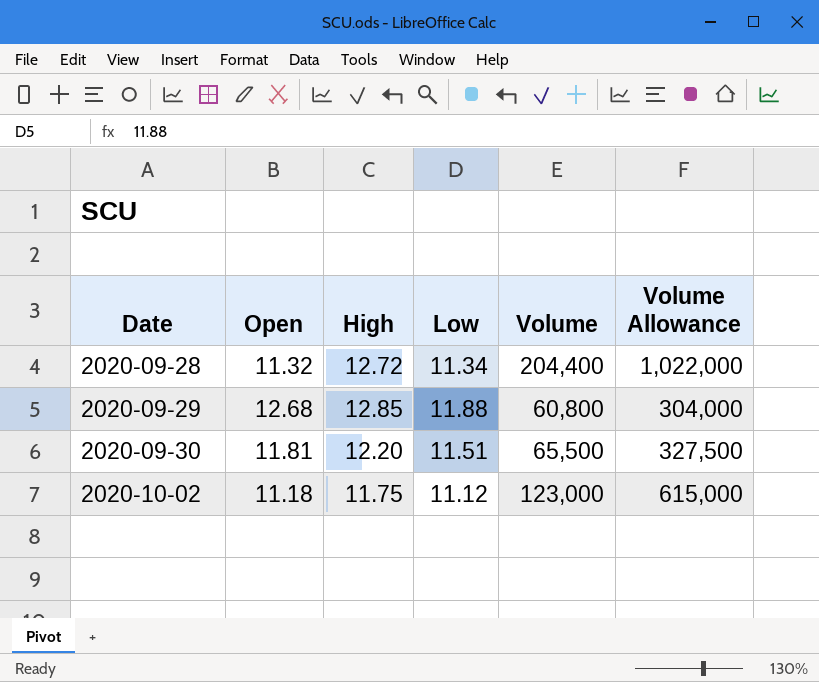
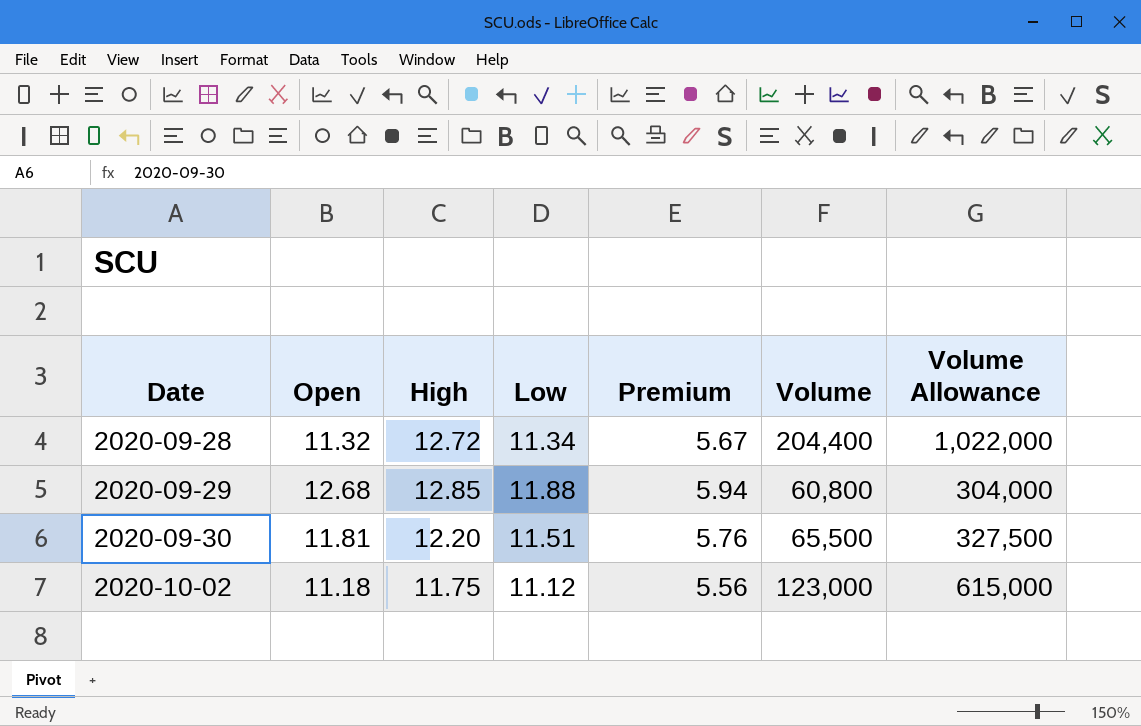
column Premium | formula: none -> [Low] * 0.5

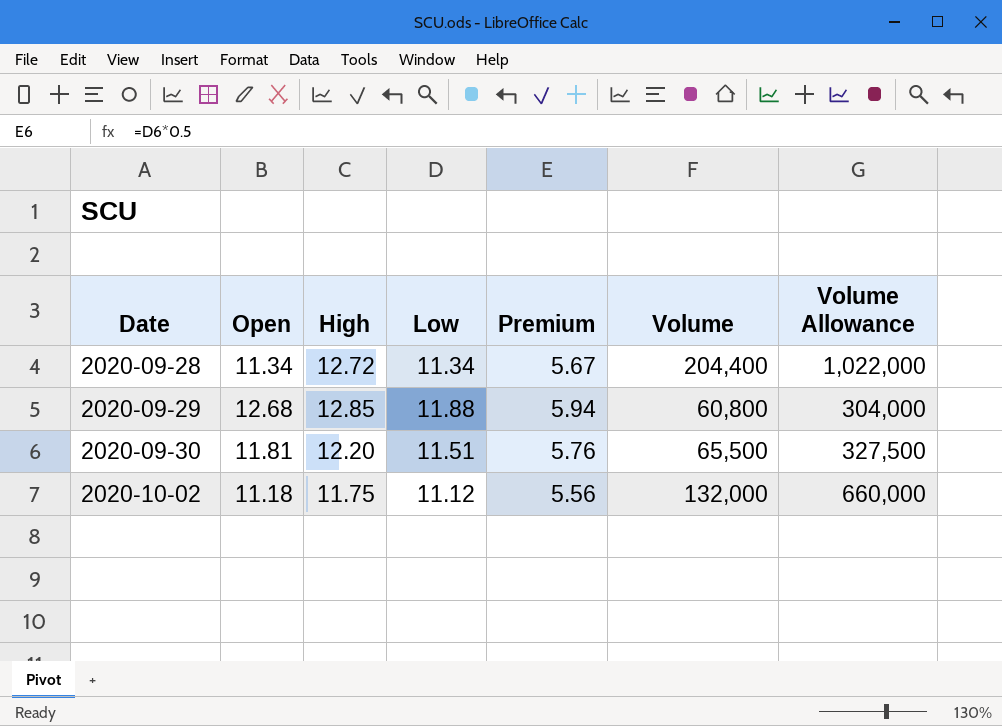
2020-09-28 | Open: 11.32 -> 11.34
2020-10-02 | Volume: 123,000 -> 132,000
2020-10-02 | Volume Allowance: 615,000 -> 660,000

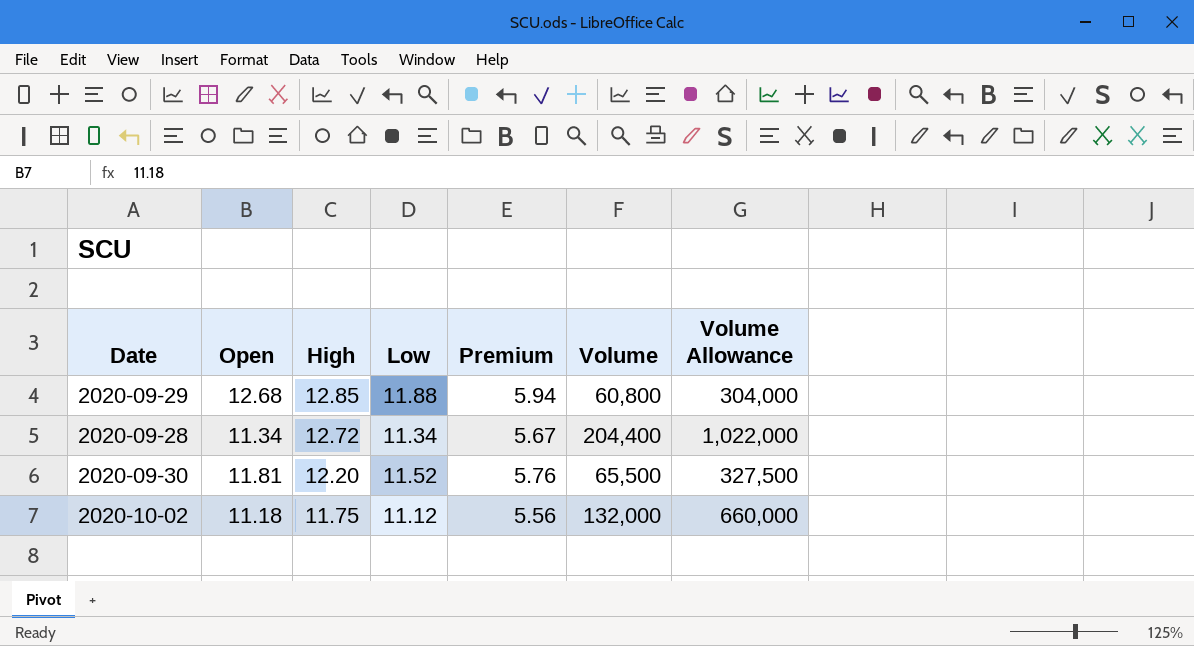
row order: Date ascending -> High descending
2020-09-30 | Low: 11.51 -> 11.52

